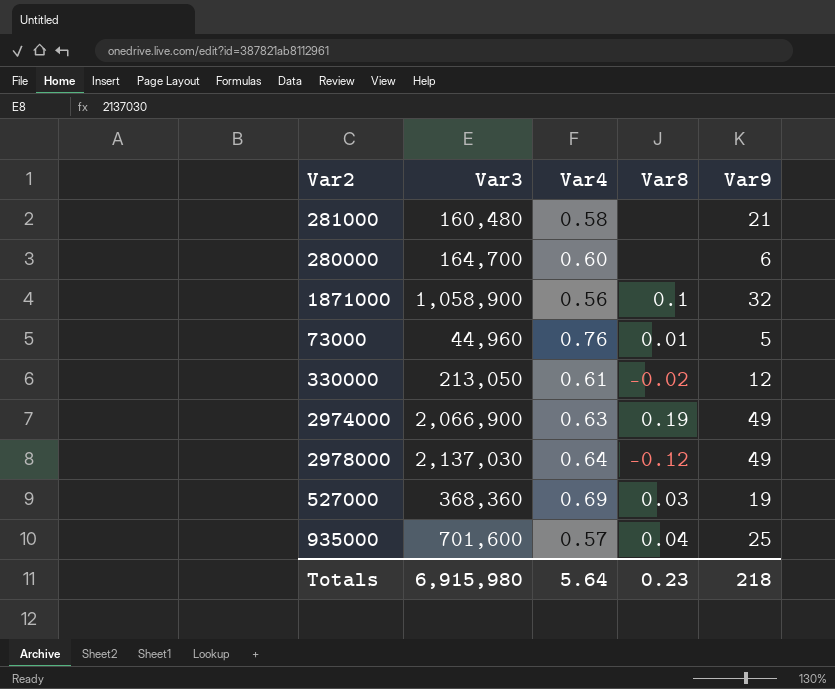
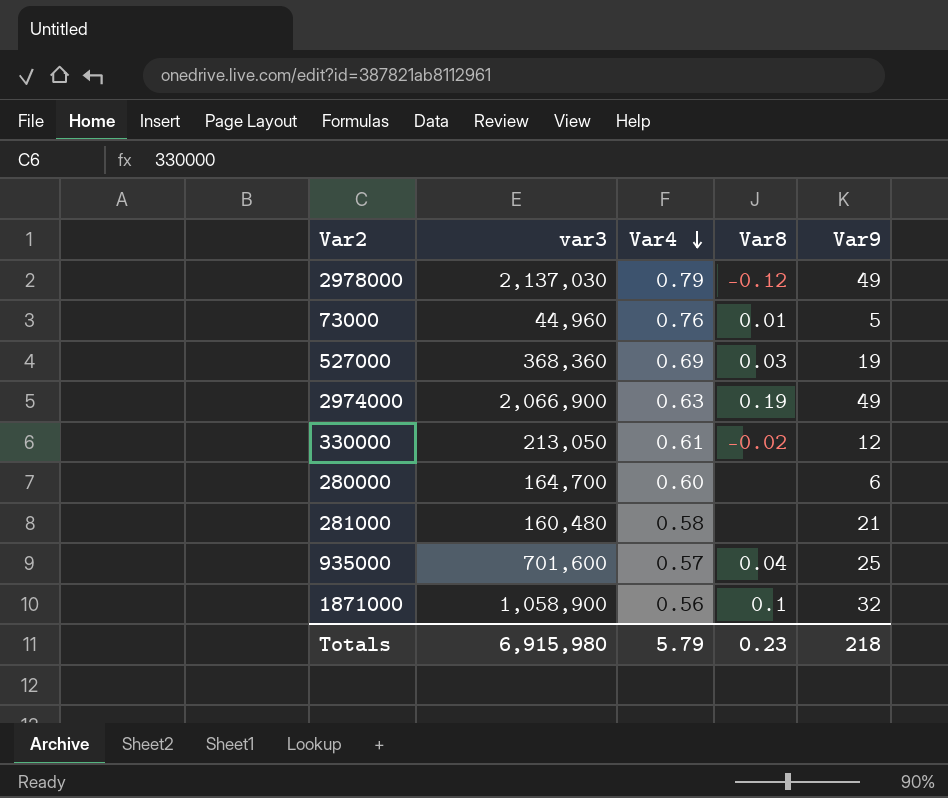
row order: none -> Var4 descending
column name: Var3 -> var3
2978000 | Var4: 0.64 -> 0.79
Totals | Var4: 5.64 -> 5.79

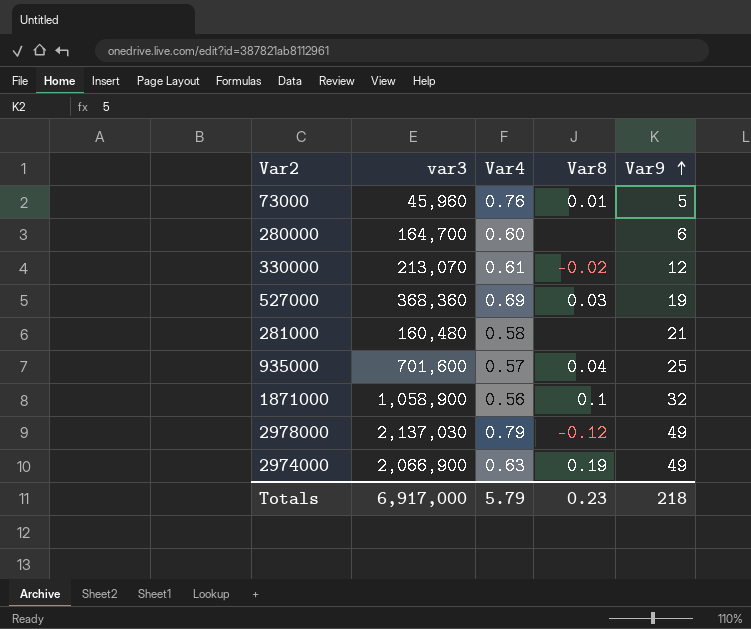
row order: Var4 descending -> Var9 ascending
73000 | var3: 44,960 -> 45,960
330000 | var3: 213,050 -> 213,070
Totals | var3: 6,915,980 -> 6,917,000

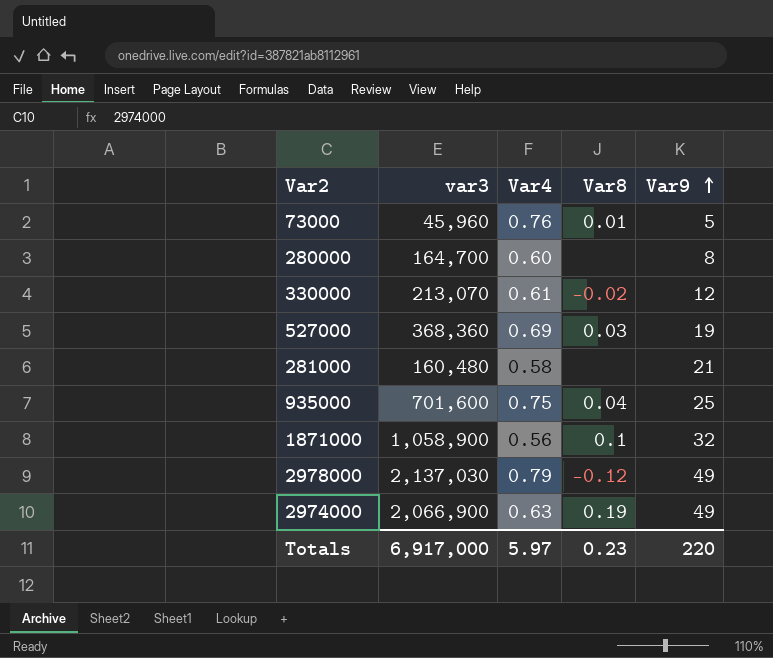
280000 | Var9: 6 -> 8
935000 | Var4: 0.57 -> 0.75
Totals | Var4: 5.79 -> 5.97
Totals | Var9: 218 -> 220

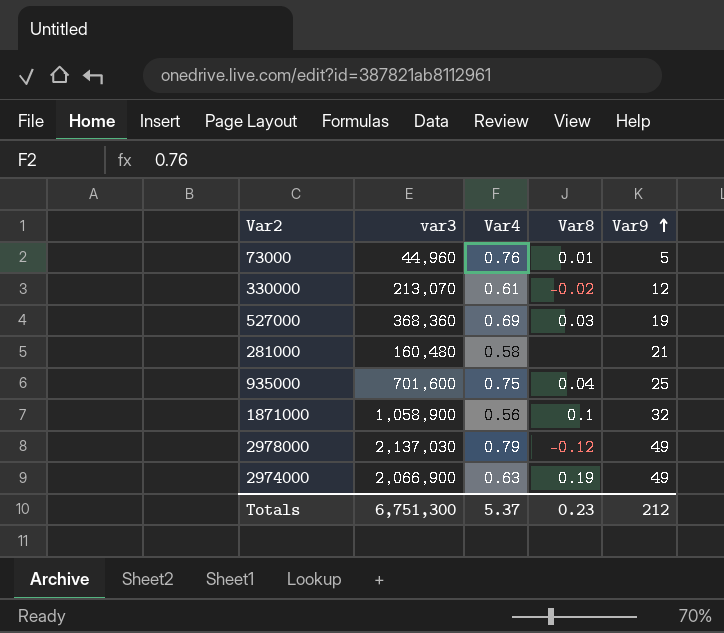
row 280000: 164,700 | 0.60 | none | 8 -> none
73000 | var3: 45,960 -> 44,960
Totals | var3: 6,917,000 -> 6,751,300
Totals | Var4: 5.97 -> 5.37
Totals | Var9: 220 -> 212

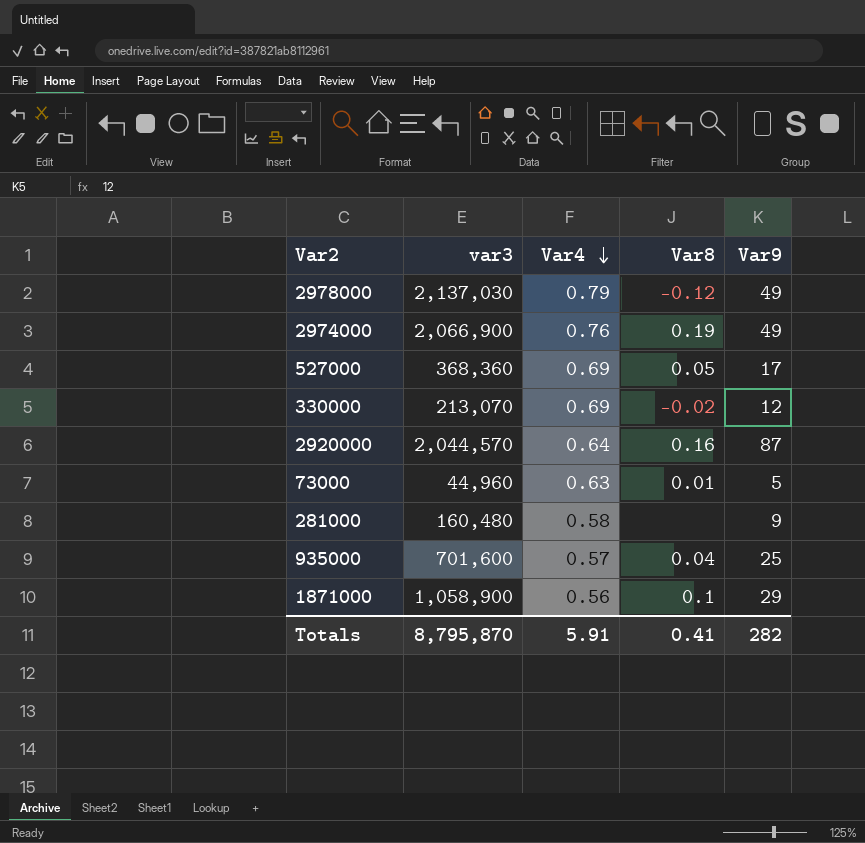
row order: Var9 ascending -> Var4 descending
2974000 | Var4: 0.63 -> 0.76
527000 | Var8: 0.03 -> 0.05
527000 | Var9: 19 -> 17
330000 | Var4: 0.61 -> 0.69
row 2920000: none -> 2,044,570 | 0.64 | 0.16 | 87
73000 | Var4: 0.76 -> 0.63
281000 | Var9: 21 -> 9
935000 | Var4: 0.75 -> 0.57
1871000 | Var9: 32 -> 29
Totals | var3: 6,751,300 -> 8,795,870
Totals | Var4: 5.37 -> 5.91
Totals | Var8: 0.23 -> 0.41
Totals | Var9: 212 -> 282

